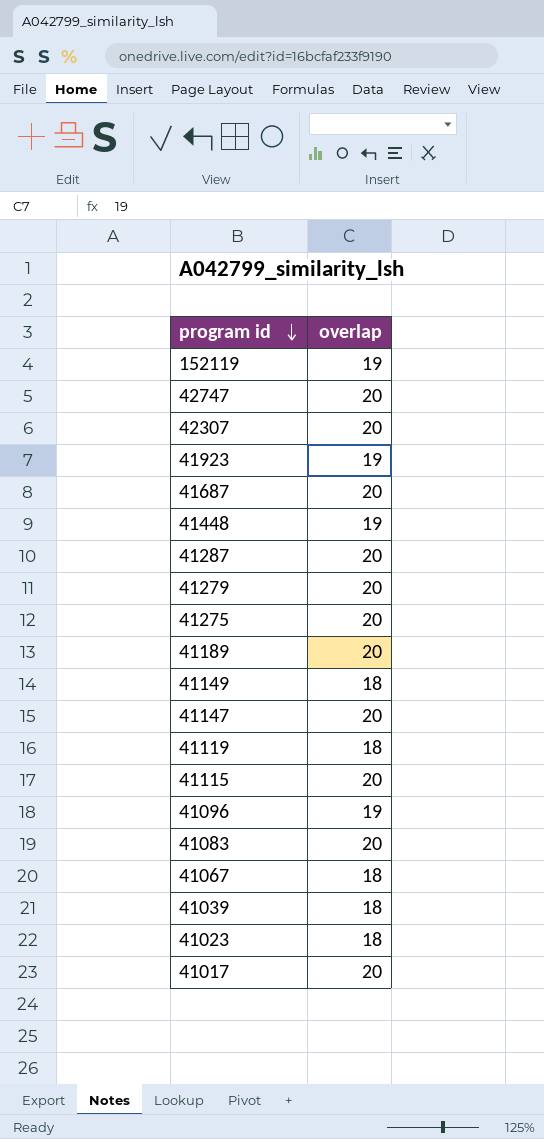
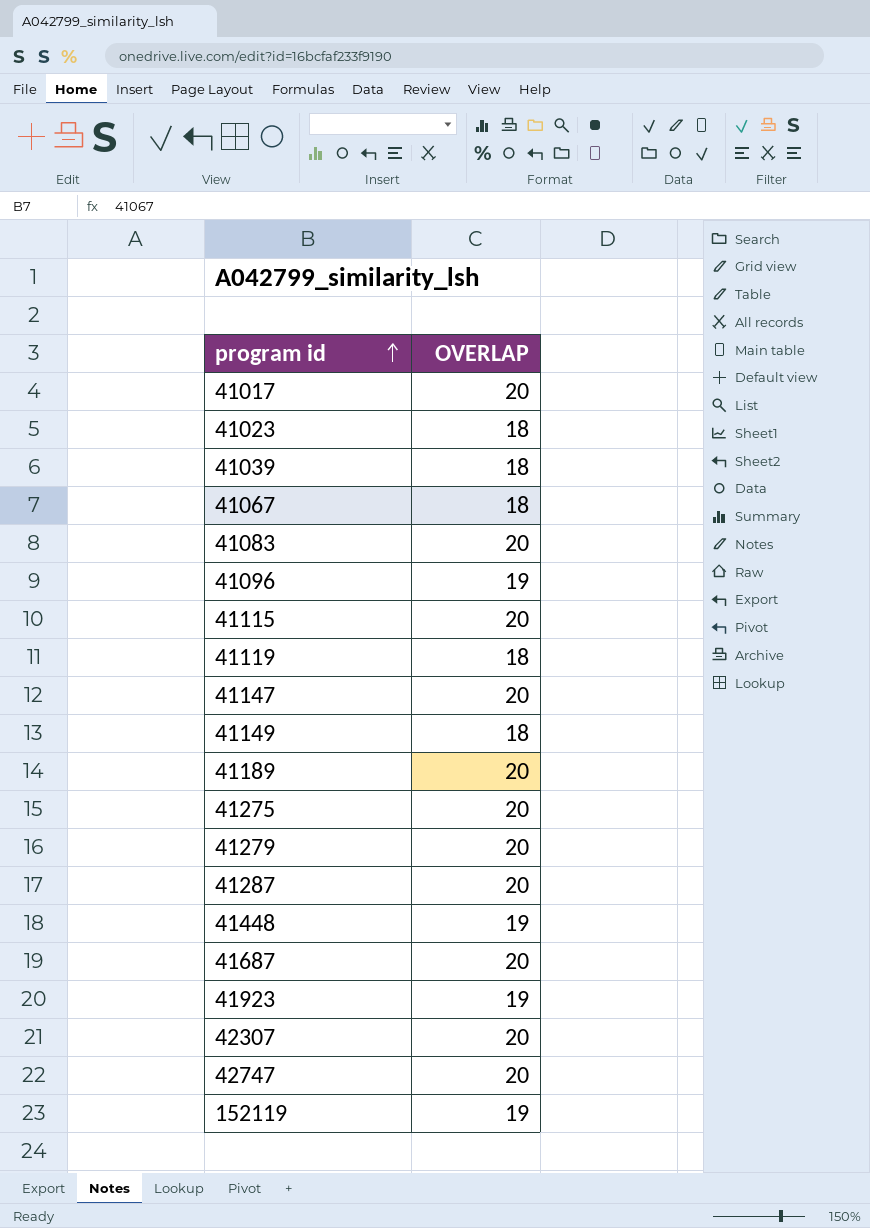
row order: program id descending -> program id ascending
column name: overlap -> OVERLAP

